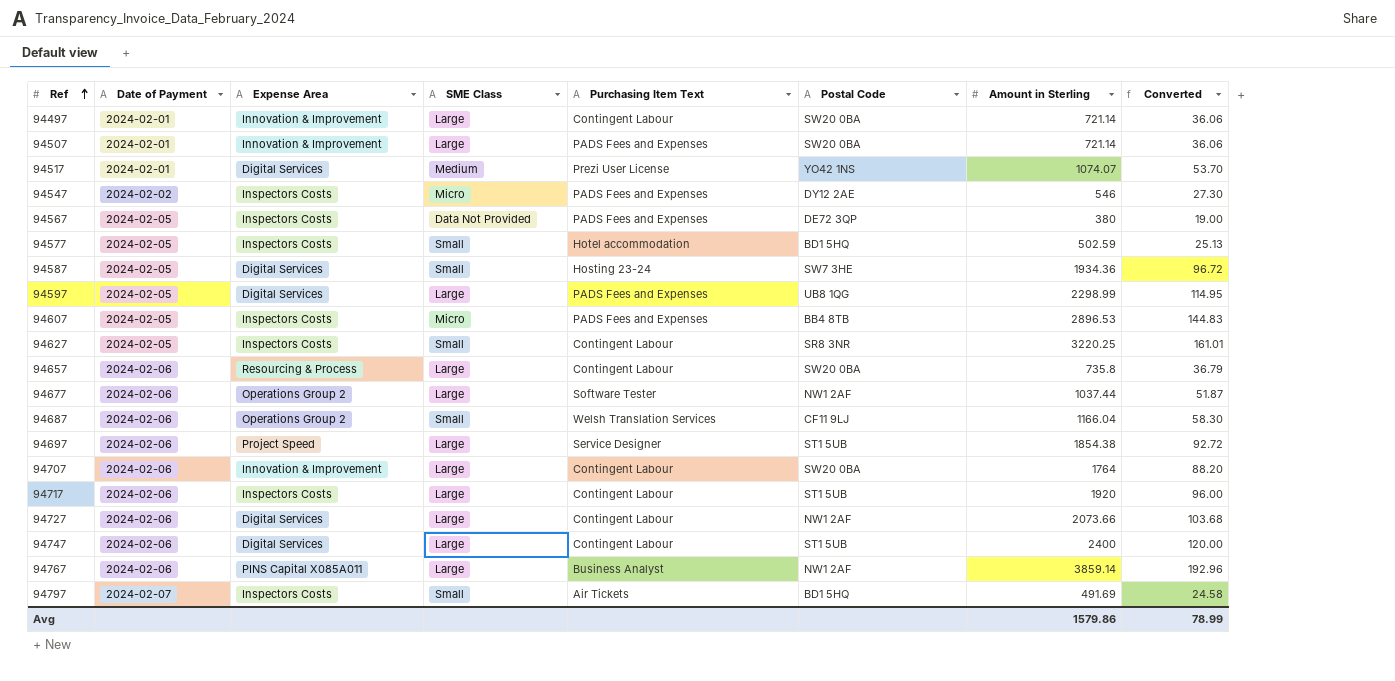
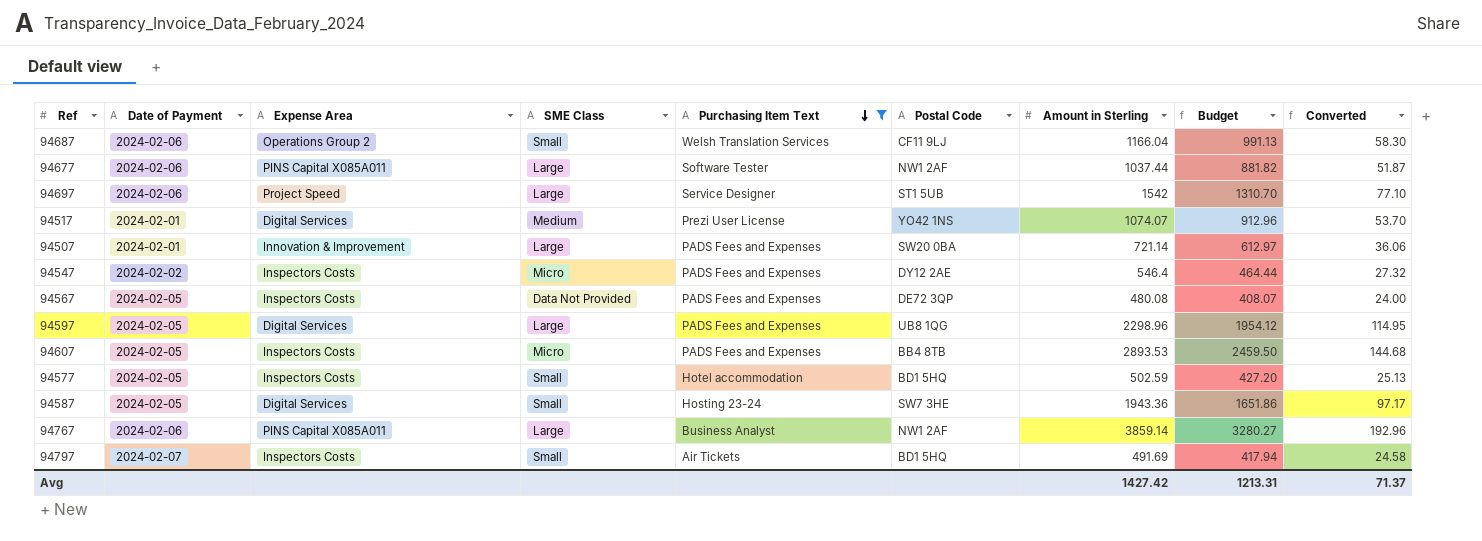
filter: none -> Purchasing Item Text != Contingent Labour
row order: Ref ascending -> Purchasing Item Text descending
column Budget | formula: none -> [Amount in Sterling] * 0.85
94677 | Expense Area: Operations Group 2 -> PINS Capital X085A011
94697 | Amount in Sterling: 1854.38 -> 1542
94697 | Converted: 92.72 -> 77.10
94547 | Amount in Sterling: 546 -> 546.4
94547 | Converted: 27.30 -> 27.32
94567 | Amount in Sterling: 380 -> 480.08
94567 | Converted: 19.00 -> 24.00
94597 | Amount in Sterling: 2298.99 -> 2298.96
94607 | Amount in Sterling: 2896.53 -> 2893.53
94607 | Converted: 144.83 -> 144.68
94587 | Amount in Sterling: 1934.36 -> 1943.36
94587 | Converted: 96.72 -> 97.17
Avg | Amount in Sterling: 1579.86 -> 1427.42
Avg | Converted: 78.99 -> 71.37

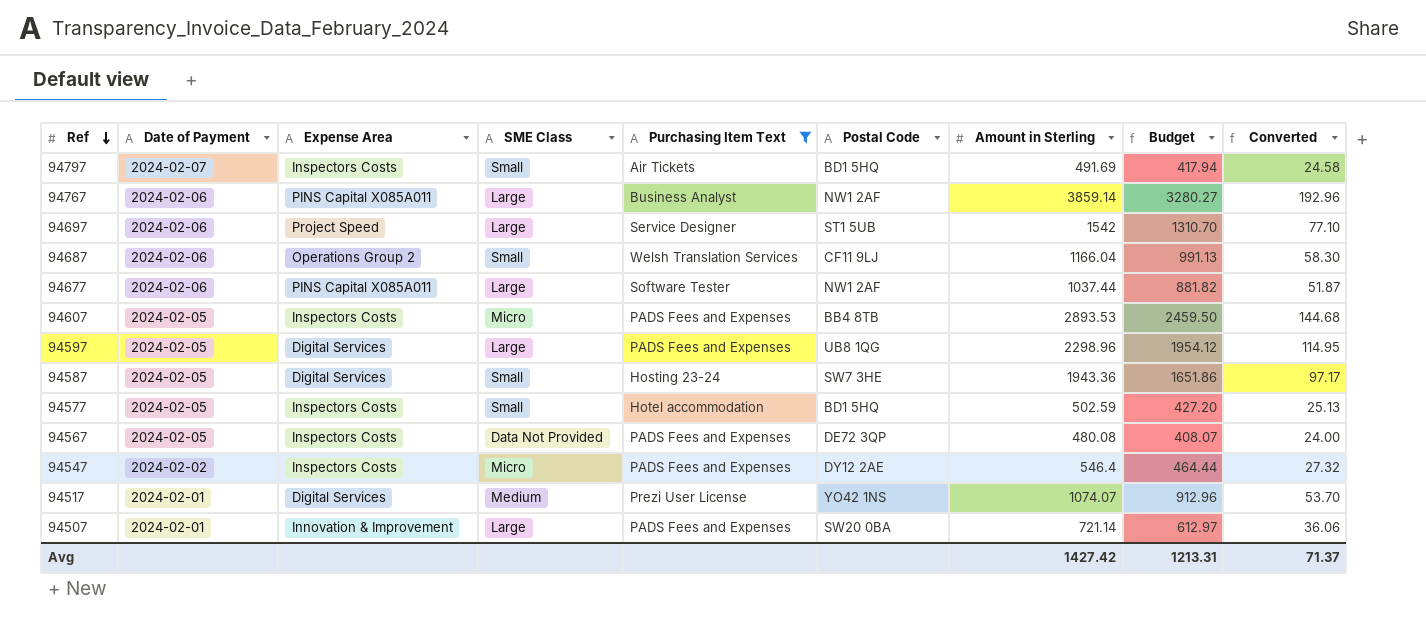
row order: Purchasing Item Text descending -> Ref descending

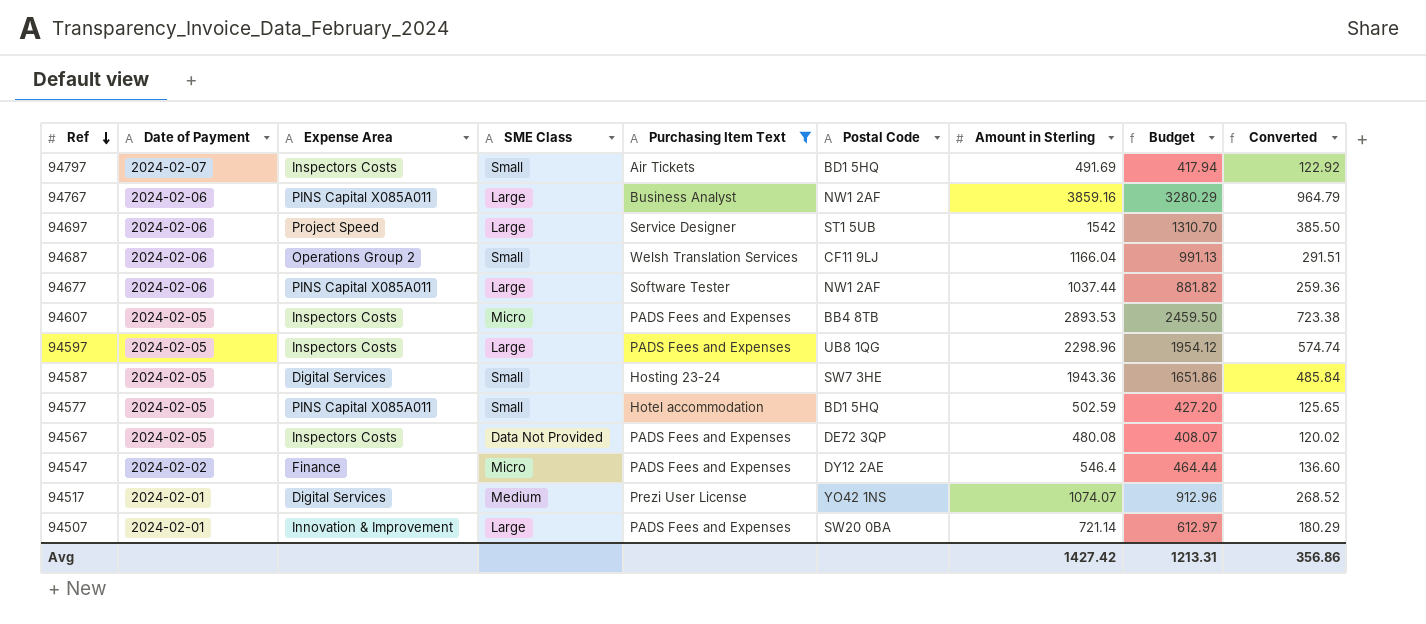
column Converted | formula: [Amount in Sterling] * 0.05 -> [Amount in Sterling] * 0.25
94767 | Amount in Sterling: 3859.14 -> 3859.16
94767 | Budget: 3280.27 -> 3280.29
94597 | Expense Area: Digital Services -> Inspectors Costs
94577 | Expense Area: Inspectors Costs -> PINS Capital X085A011
94547 | Expense Area: Inspectors Costs -> Finance
Avg | Converted: 71.37 -> 356.86

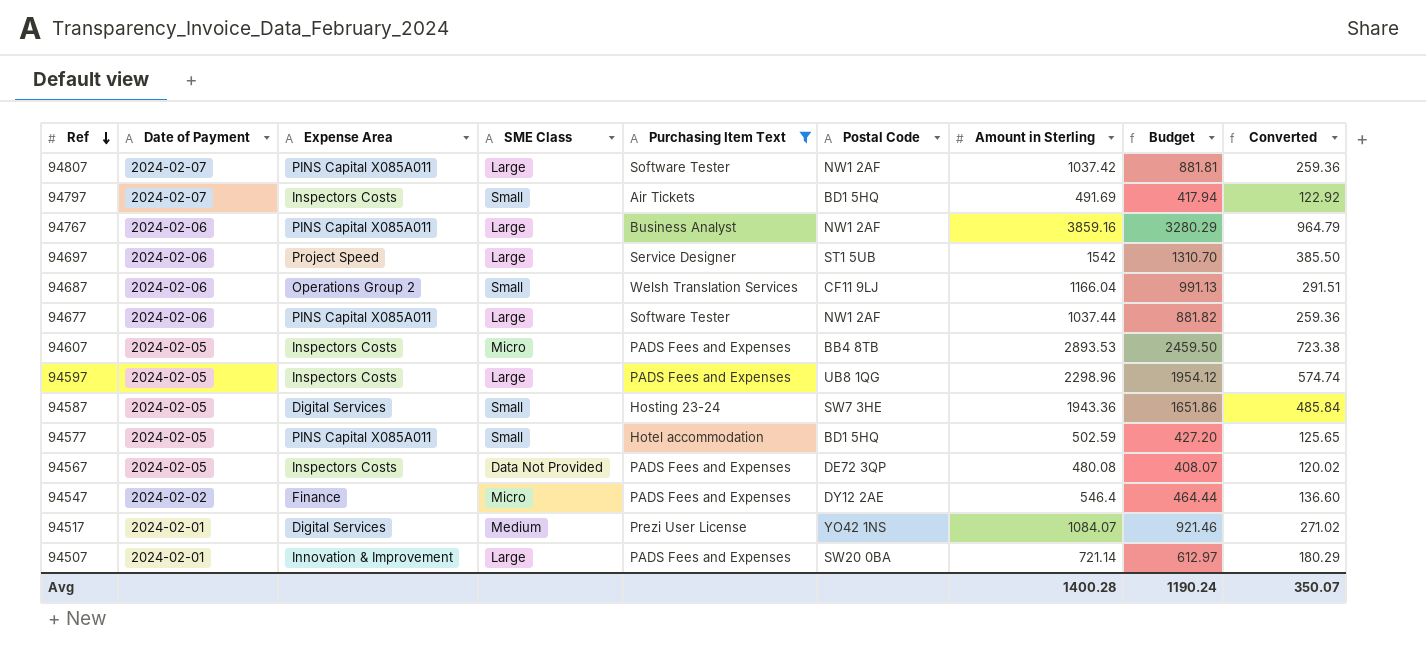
row 94807: none -> 2024-02-07 | PINS Capital X085A011 | Large | Software Tester | NW1 2AF | 1037.42 | 881.81 | 259.36
94517 | Amount in Sterling: 1074.07 -> 1084.07
94517 | Budget: 912.96 -> 921.46
94517 | Converted: 268.52 -> 271.02
Avg | Amount in Sterling: 1427.42 -> 1400.28
Avg | Budget: 1213.31 -> 1190.24
Avg | Converted: 356.86 -> 350.07

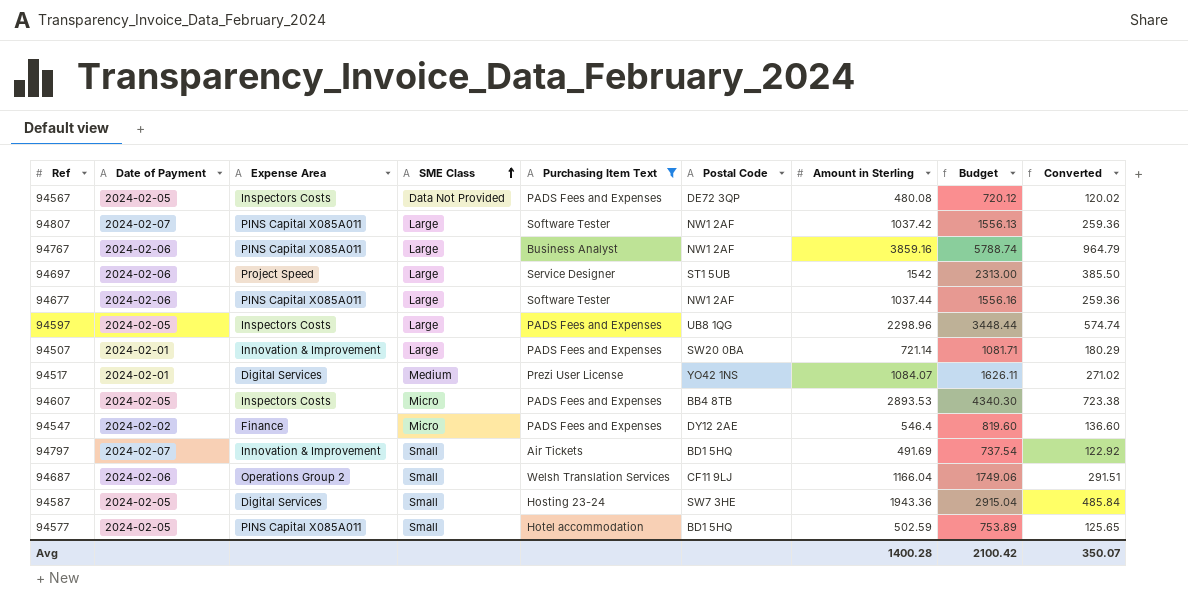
row order: Ref descending -> SME Class ascending
column Budget | formula: [Amount in Sterling] * 0.85 -> [Amount in Sterling] * 1.5
94797 | Expense Area: Inspectors Costs -> Innovation & Improvement
Avg | Budget: 1190.24 -> 2100.42

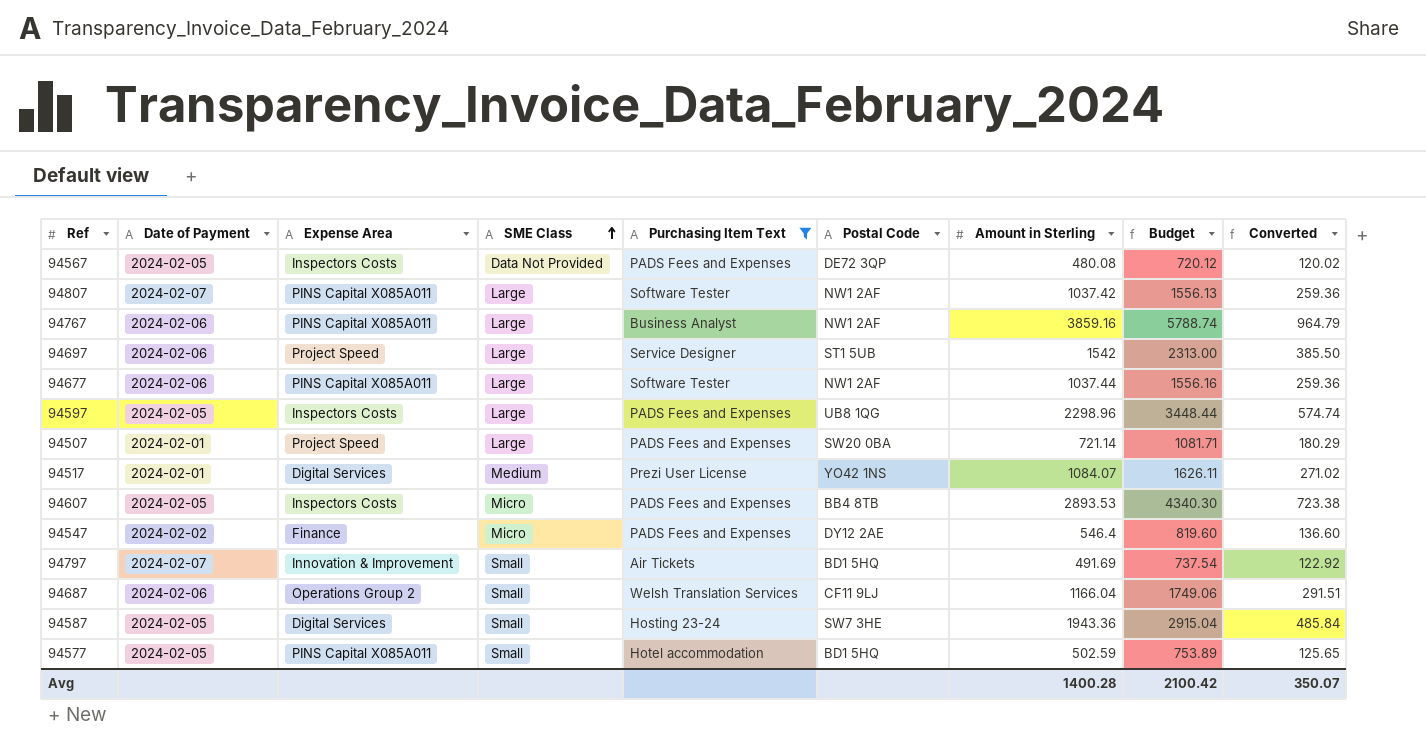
94507 | Expense Area: Innovation & Improvement -> Project Speed

